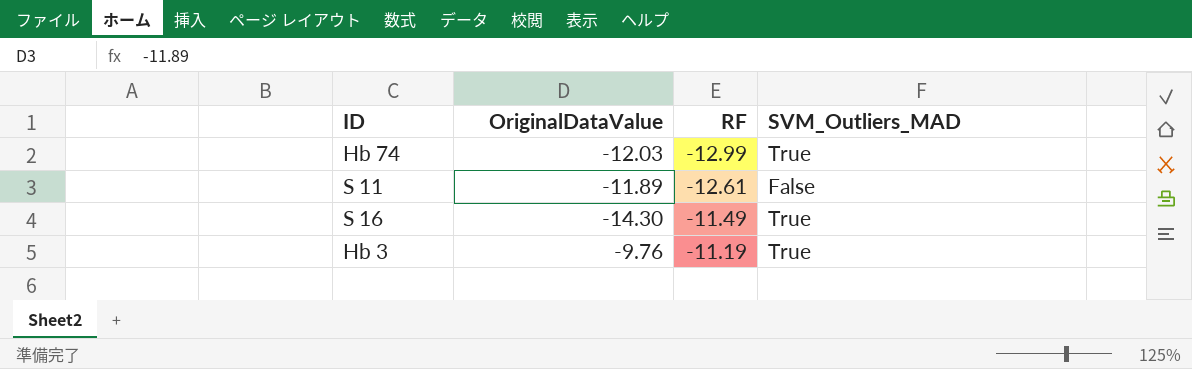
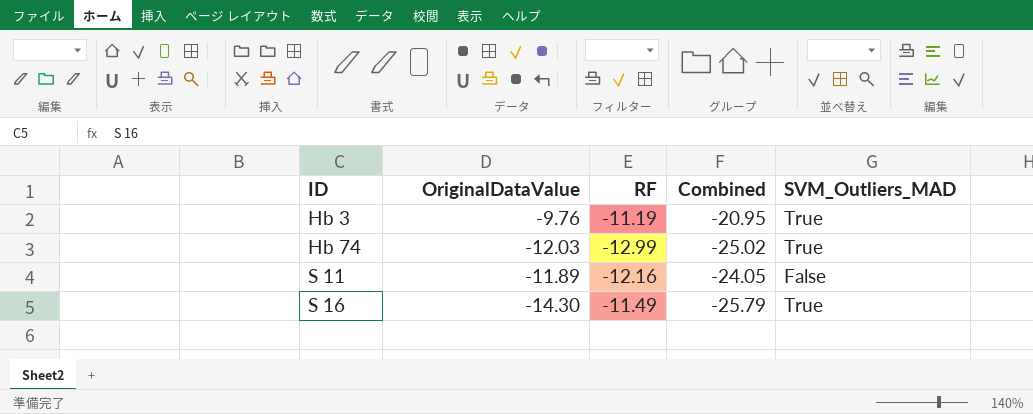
row order: RF ascending -> ID ascending
column Combined | formula: none -> [OriginalDataValue] + [RF]
S 11 | RF: -12.61 -> -12.16

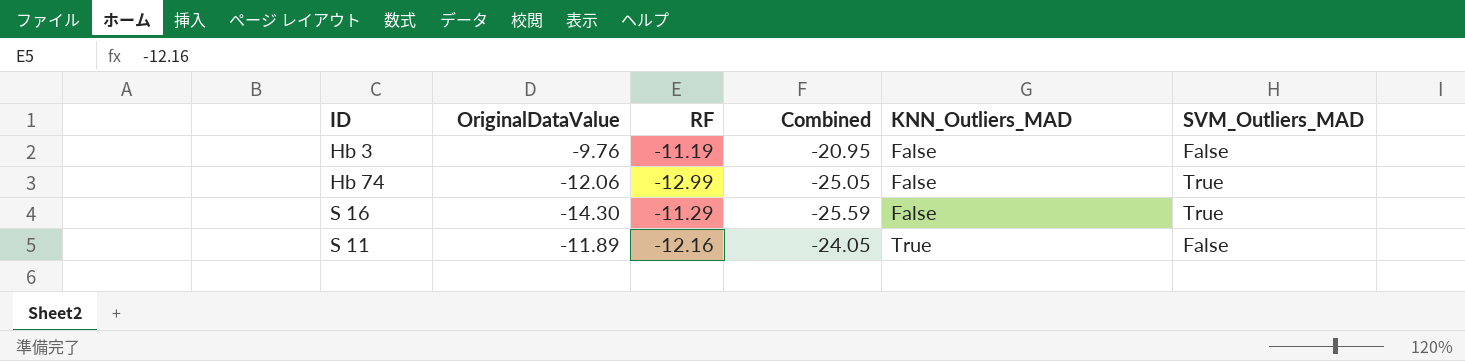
row order: ID ascending -> KNN_Outliers_MAD ascending
column KNN_Outliers_MAD | position: none -> 5
Hb 3 | SVM_Outliers_MAD: True -> False
Hb 74 | OriginalDataValue: -12.03 -> -12.06
Hb 74 | Combined: -25.02 -> -25.05
S 16 | RF: -11.49 -> -11.29
S 16 | Combined: -25.79 -> -25.59

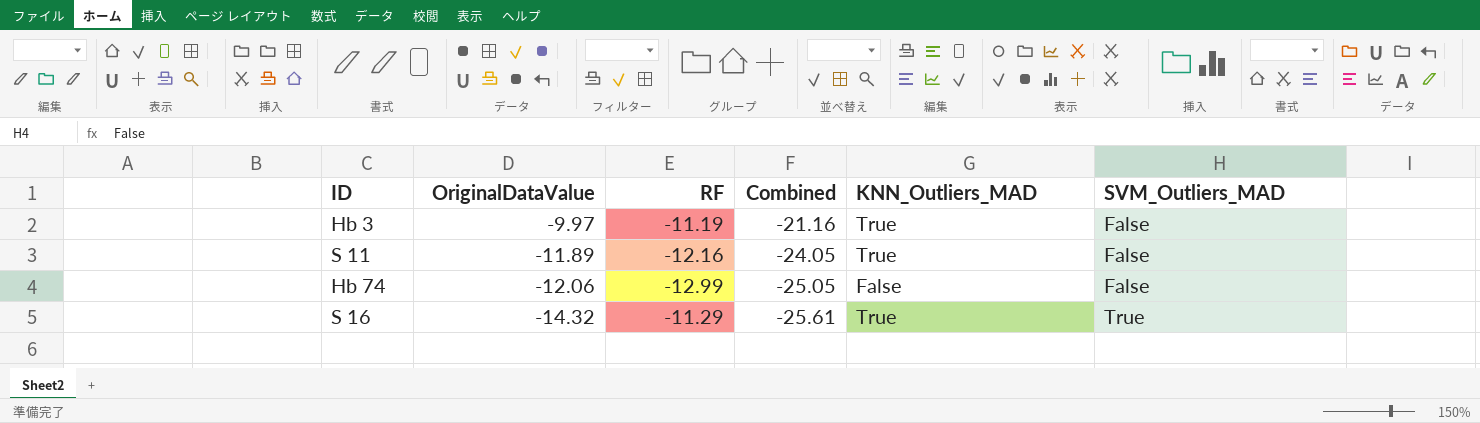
row order: KNN_Outliers_MAD ascending -> OriginalDataValue descending
Hb 3 | OriginalDataValue: -9.76 -> -9.97
Hb 3 | Combined: -20.95 -> -21.16
Hb 3 | KNN_Outliers_MAD: False -> True
Hb 74 | SVM_Outliers_MAD: True -> False
S 16 | OriginalDataValue: -14.30 -> -14.32
S 16 | Combined: -25.59 -> -25.61
S 16 | KNN_Outliers_MAD: False -> True

